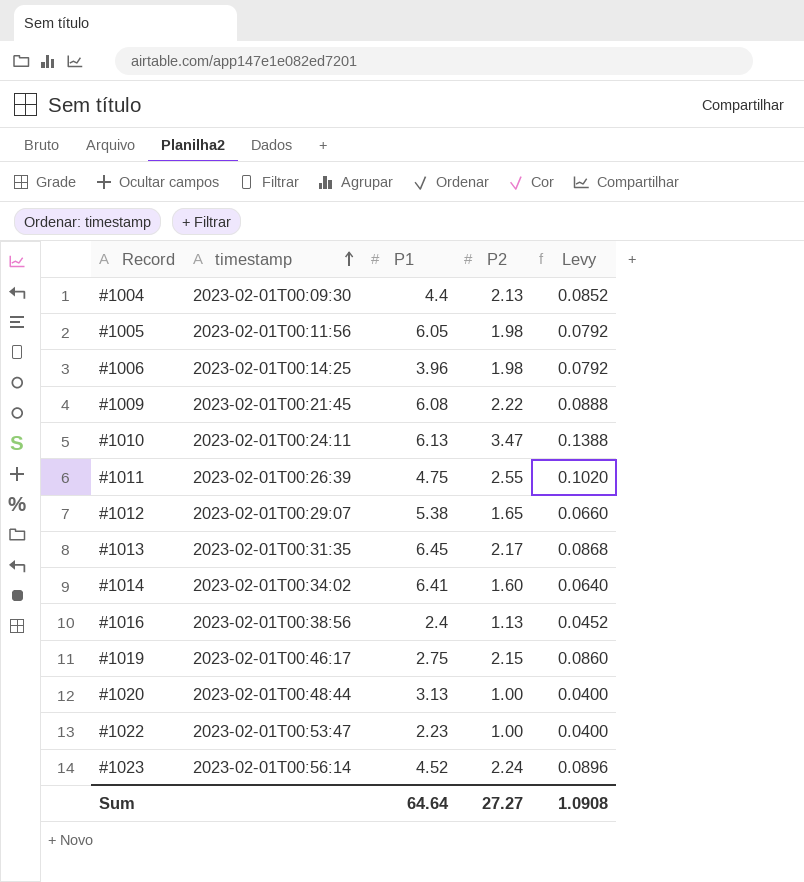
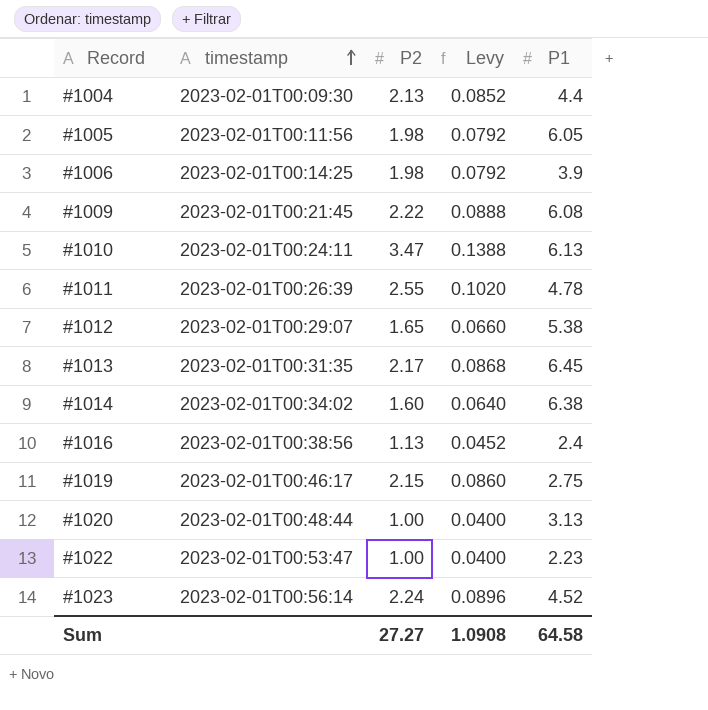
column P1 | position: 3 -> 5
#1006 | P1: 3.96 -> 3.9
#1011 | P1: 4.75 -> 4.78
#1014 | P1: 6.41 -> 6.38
Sum | P1: 64.64 -> 64.58

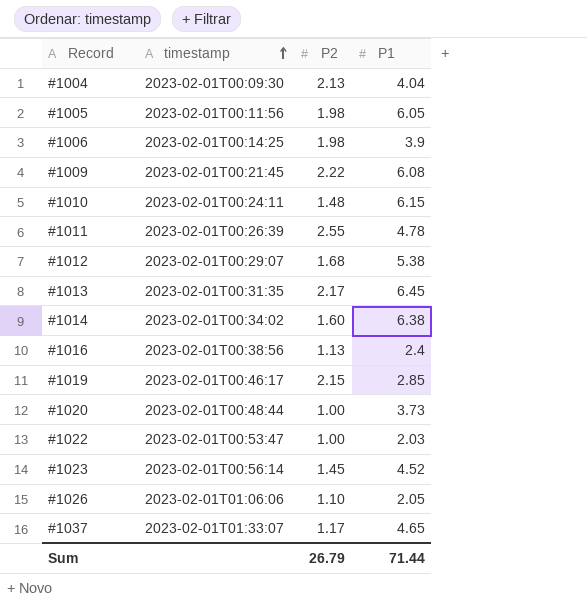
column Levy | formula: [P2] * 0.04 -> none
#1004 | P1: 4.4 -> 4.04
#1010 | P2: 3.47 -> 1.48
#1010 | P1: 6.13 -> 6.15
#1012 | P2: 1.65 -> 1.68
#1019 | P1: 2.75 -> 2.85
#1020 | P1: 3.13 -> 3.73
#1022 | P1: 2.23 -> 2.03
#1023 | P2: 2.24 -> 1.45
row #1026: none -> 2023-02-01T01:06:06 | 1.10 | 2.05
row #1037: none -> 2023-02-01T01:33:07 | 1.17 | 4.65
Sum | P2: 27.27 -> 26.79
Sum | P1: 64.58 -> 71.44

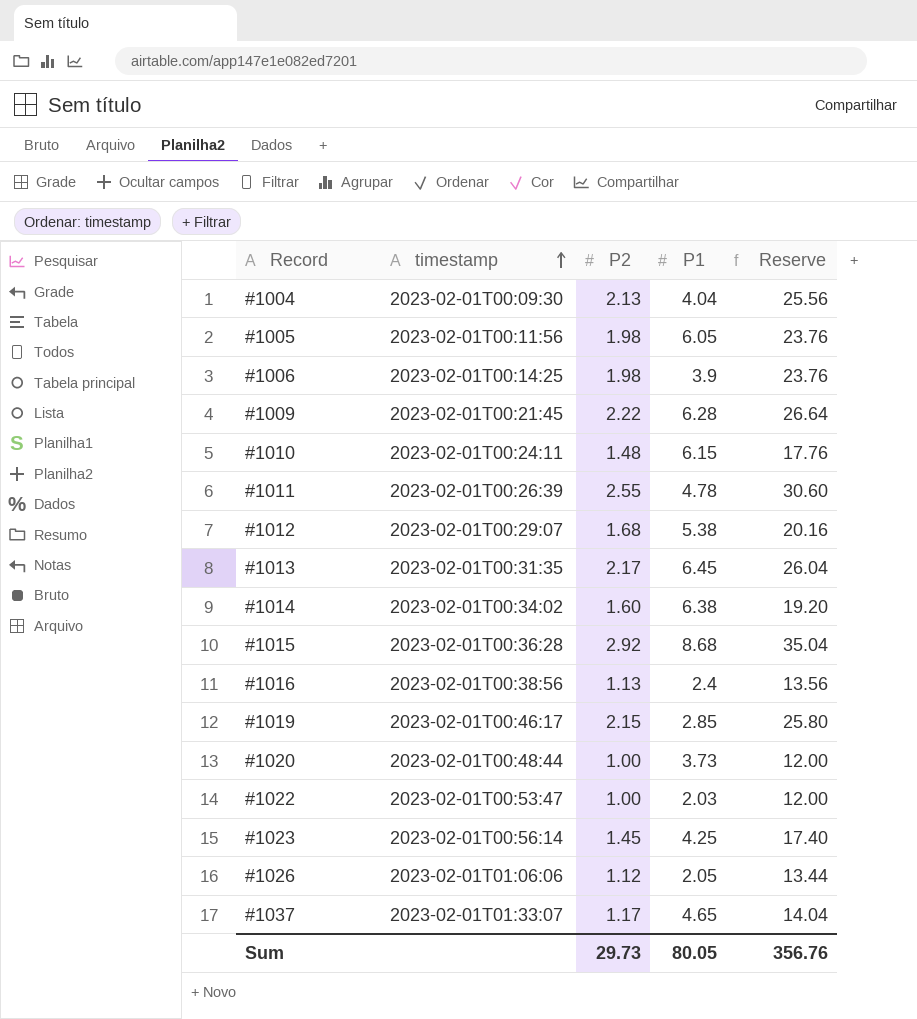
column Reserve | formula: none -> [P2] * 12
#1009 | P1: 6.08 -> 6.28
row #1015: none -> 2023-02-01T00:36:28 | 2.92 | 8.68 | 35.04
#1023 | P1: 4.52 -> 4.25
#1026 | P2: 1.10 -> 1.12
Sum | P2: 26.79 -> 29.73
Sum | P1: 71.44 -> 80.05

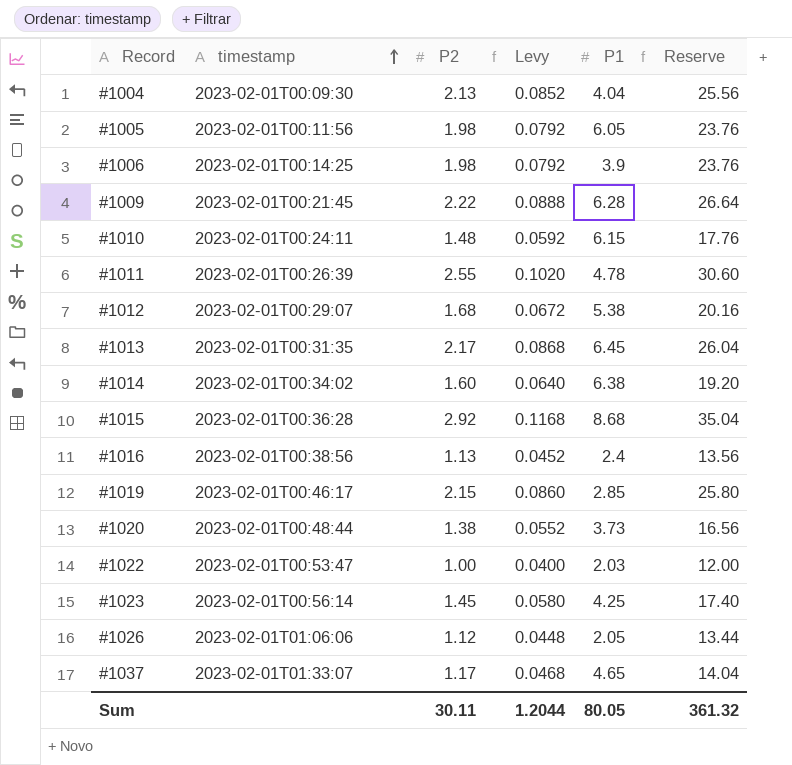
column Levy | formula: none -> [P2] * 0.04
#1020 | P2: 1.00 -> 1.38
#1020 | Reserve: 12.00 -> 16.56
Sum | P2: 29.73 -> 30.11
Sum | Reserve: 356.76 -> 361.32

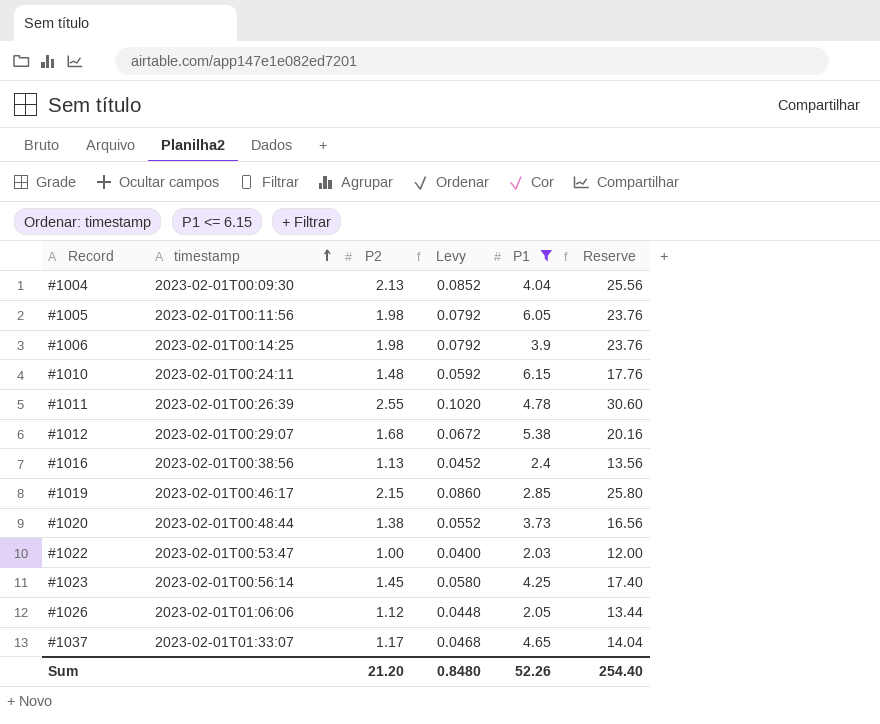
filter: none -> P1 <= 6.15
Sum | P2: 30.11 -> 21.20
Sum | Levy: 1.2044 -> 0.8480
Sum | P1: 80.05 -> 52.26
Sum | Reserve: 361.32 -> 254.40

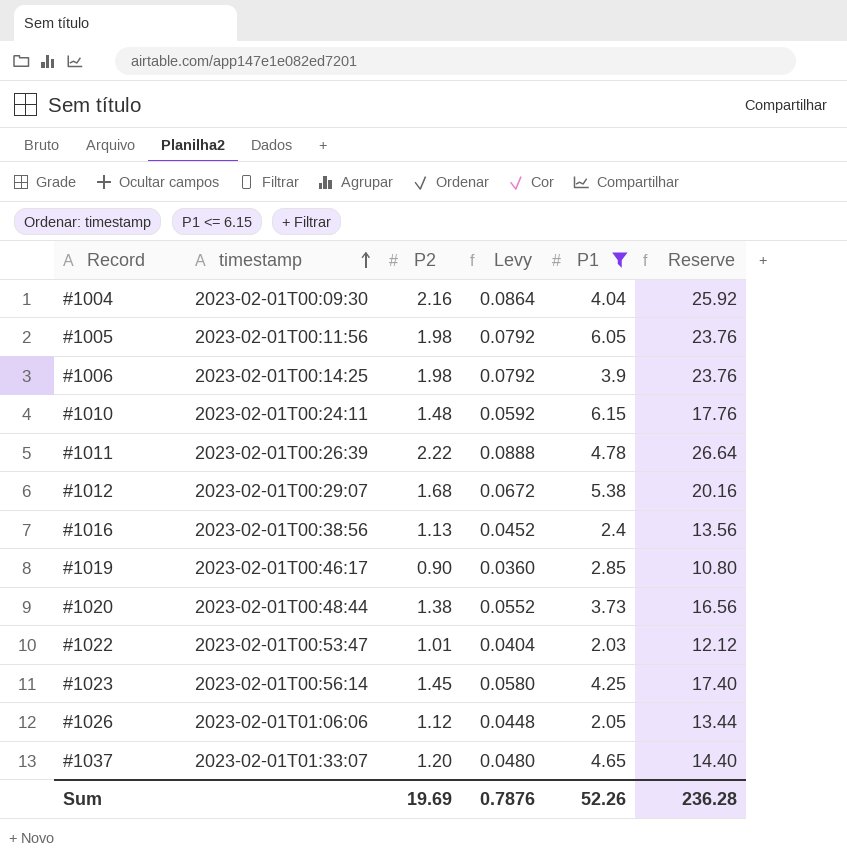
#1004 | P2: 2.13 -> 2.16
#1004 | Levy: 0.0852 -> 0.0864
#1004 | Reserve: 25.56 -> 25.92
#1011 | P2: 2.55 -> 2.22
#1011 | Levy: 0.1020 -> 0.0888
#1011 | Reserve: 30.60 -> 26.64
#1019 | P2: 2.15 -> 0.90
#1019 | Levy: 0.0860 -> 0.0360
#1019 | Reserve: 25.80 -> 10.80
#1022 | P2: 1.00 -> 1.01
#1022 | Levy: 0.0400 -> 0.0404
#1022 | Reserve: 12.00 -> 12.12
#1037 | P2: 1.17 -> 1.20
#1037 | Levy: 0.0468 -> 0.0480
#1037 | Reserve: 14.04 -> 14.40
Sum | P2: 21.20 -> 19.69
Sum | Levy: 0.8480 -> 0.7876
Sum | Reserve: 254.40 -> 236.28

